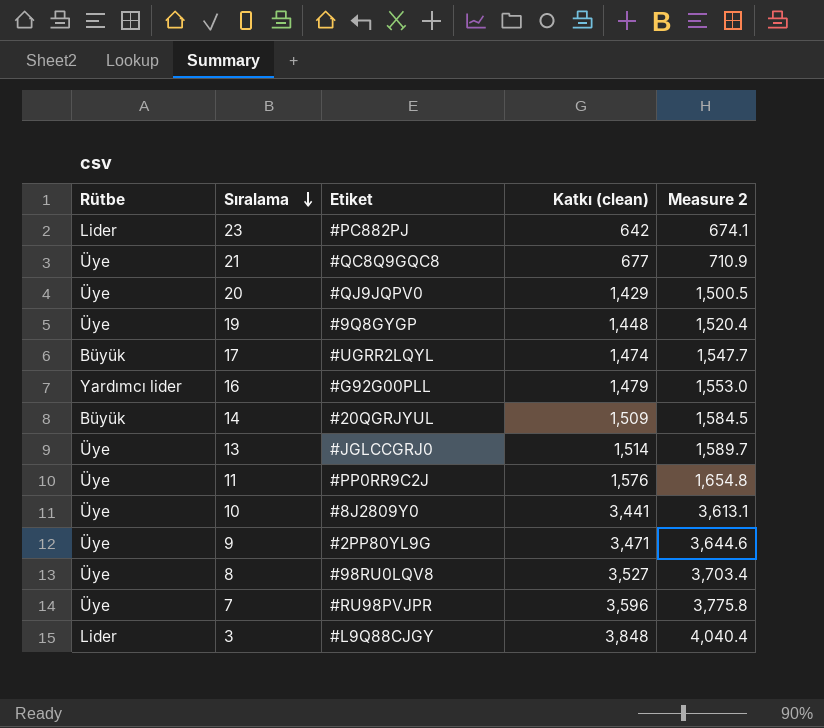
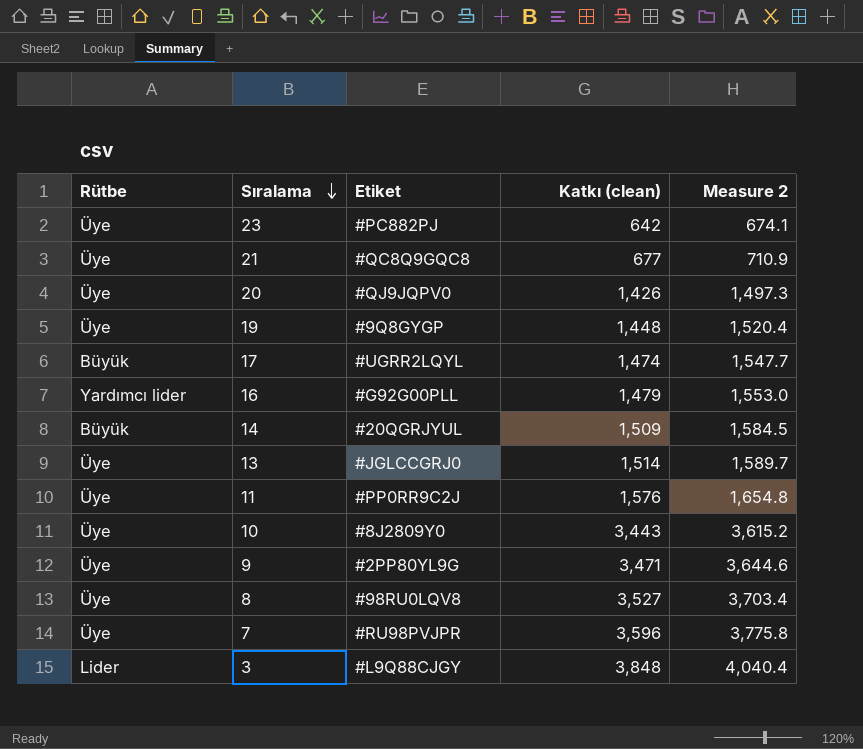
23 | Rütbe: Lider -> Üye
20 | Katkı (clean): 1,429 -> 1,426
20 | Measure 2: 1,500.5 -> 1,497.3
10 | Katkı (clean): 3,441 -> 3,443
10 | Measure 2: 3,613.1 -> 3,615.2

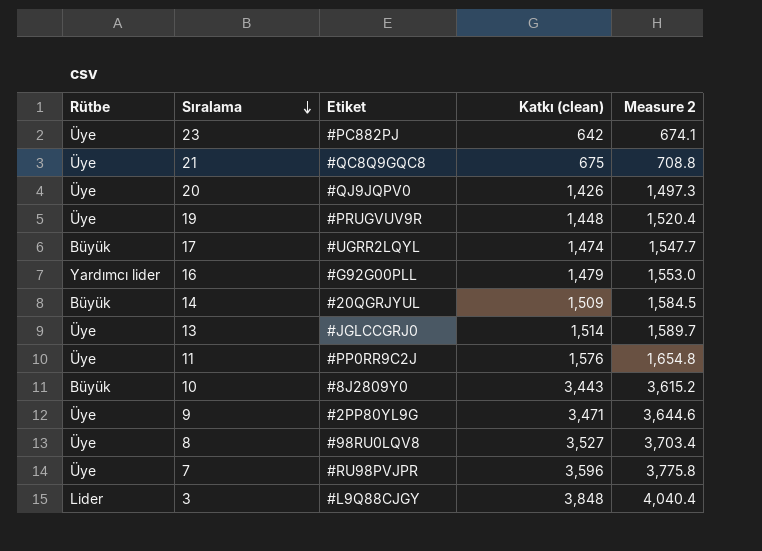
21 | Katkı (clean): 677 -> 675
21 | Measure 2: 710.9 -> 708.8
19 | Etiket: #9Q8GYGP -> #PRUGVUV9R
10 | Rütbe: Üye -> Büyük

